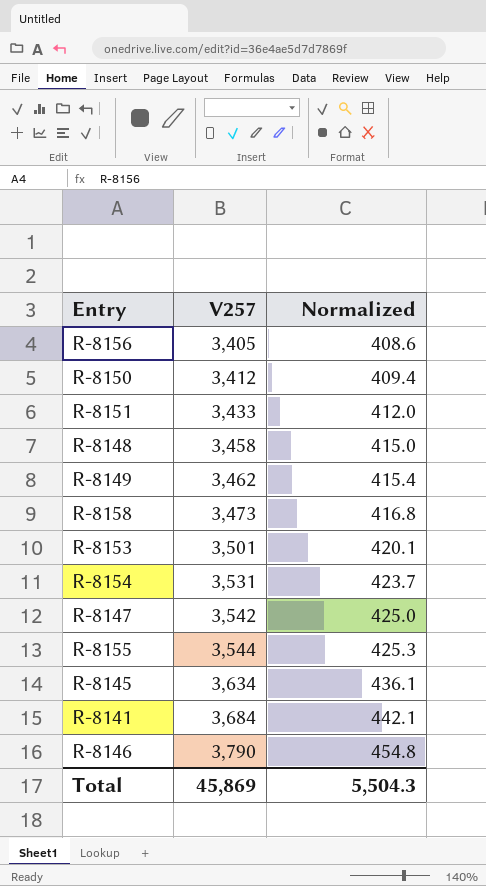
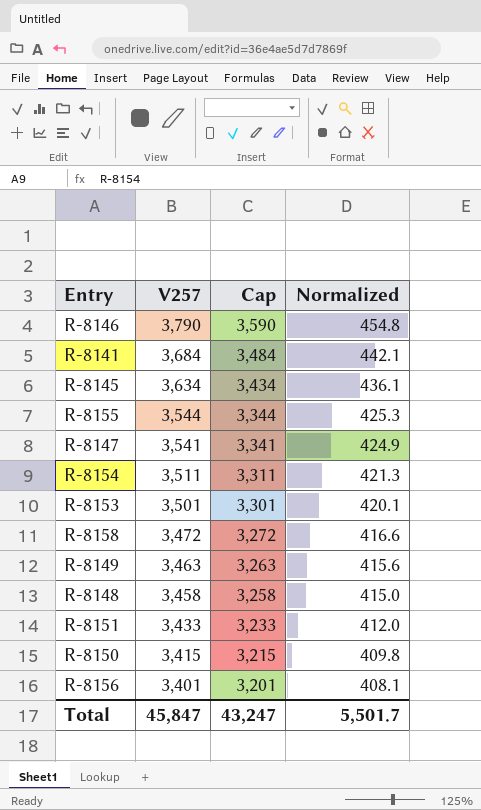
row order: V257 ascending -> V257 descending
column Cap | formula: none -> [V257] - 200
R-8147 | V257: 3,542 -> 3,541
R-8147 | Normalized: 425.0 -> 424.9
R-8154 | V257: 3,531 -> 3,511
R-8154 | Normalized: 423.7 -> 421.3
R-8158 | V257: 3,473 -> 3,472
R-8158 | Normalized: 416.8 -> 416.6
R-8149 | V257: 3,462 -> 3,463
R-8149 | Normalized: 415.4 -> 415.6
R-8150 | V257: 3,412 -> 3,415
R-8150 | Normalized: 409.4 -> 409.8
R-8156 | V257: 3,405 -> 3,401
R-8156 | Normalized: 408.6 -> 408.1
Total | V257: 45,869 -> 45,847
Total | Normalized: 5,504.3 -> 5,501.7

